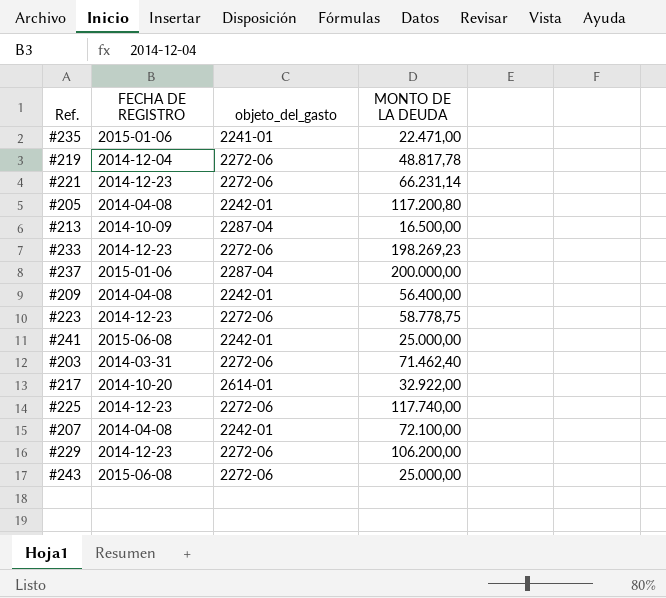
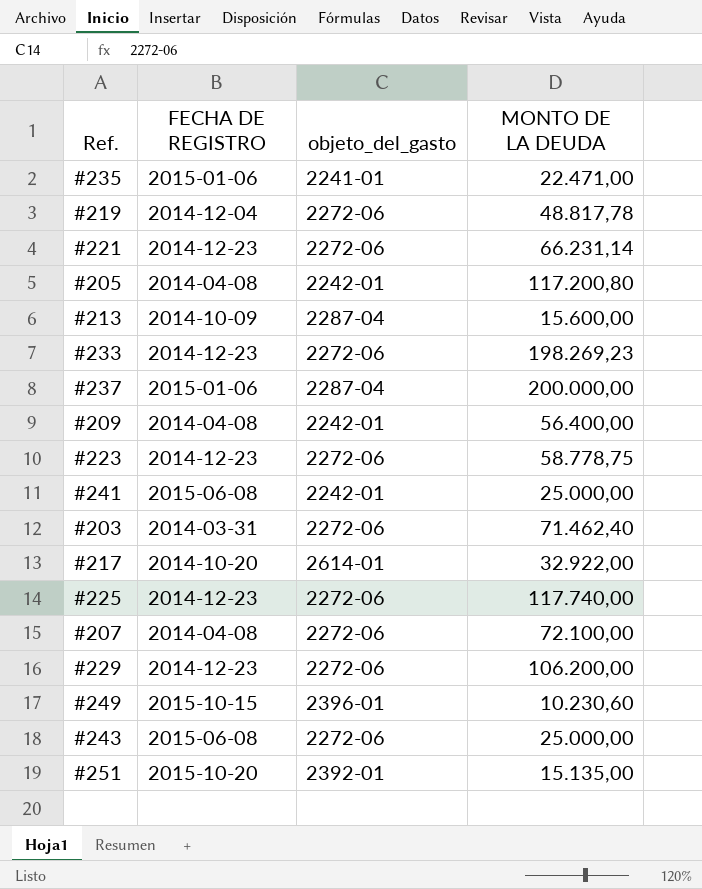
#213 | MONTO DE LA DEUDA: 16.500,00 -> 15.600,00
#207 | objeto_del_gasto: 2242-01 -> 2272-06
row #249: none -> 2015-10-15 | 2396-01 | 10.230,60
row #251: none -> 2015-10-20 | 2392-01 | 15.135,00

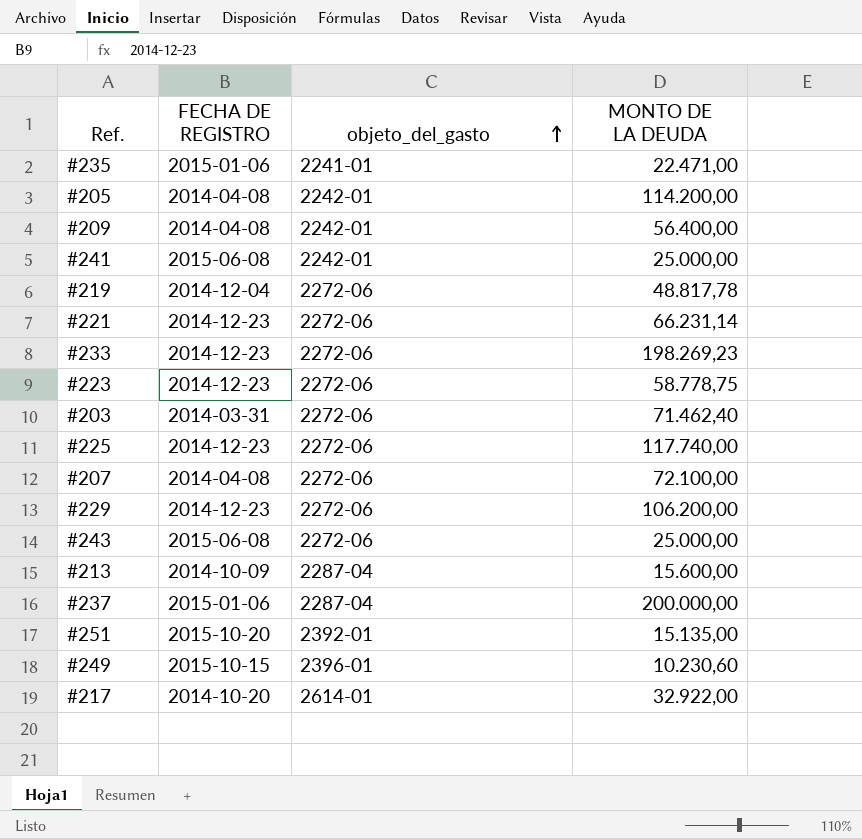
row order: none -> objeto_del_gasto ascending
#205 | MONTO DE LA DEUDA: 117.200,80 -> 114.200,00

